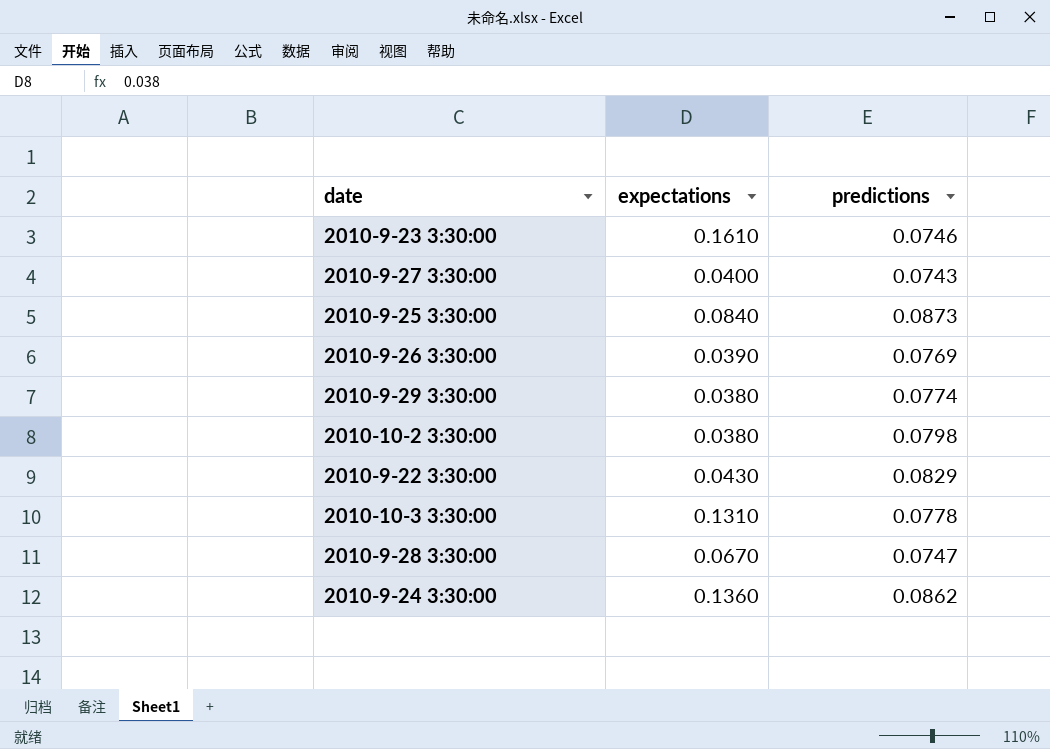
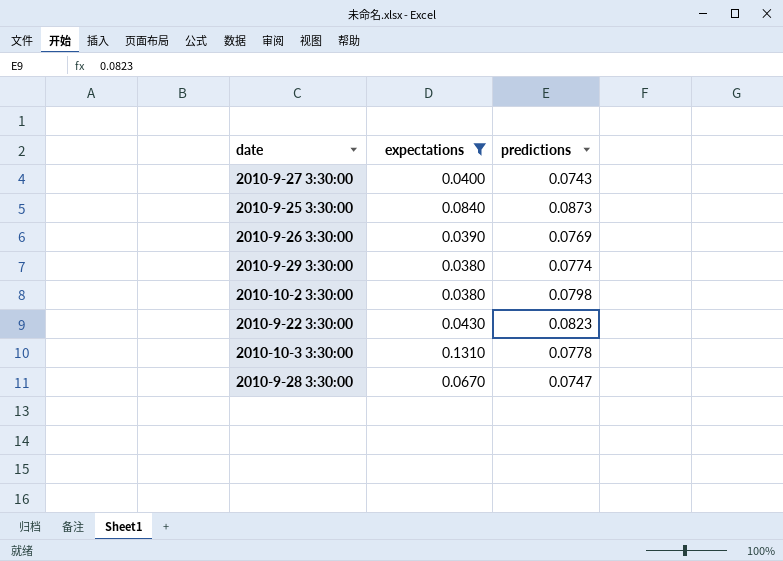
filter: none -> expectations <= 0.1310
2010-9-22 3:30:00 | predictions: 0.0829 -> 0.0823

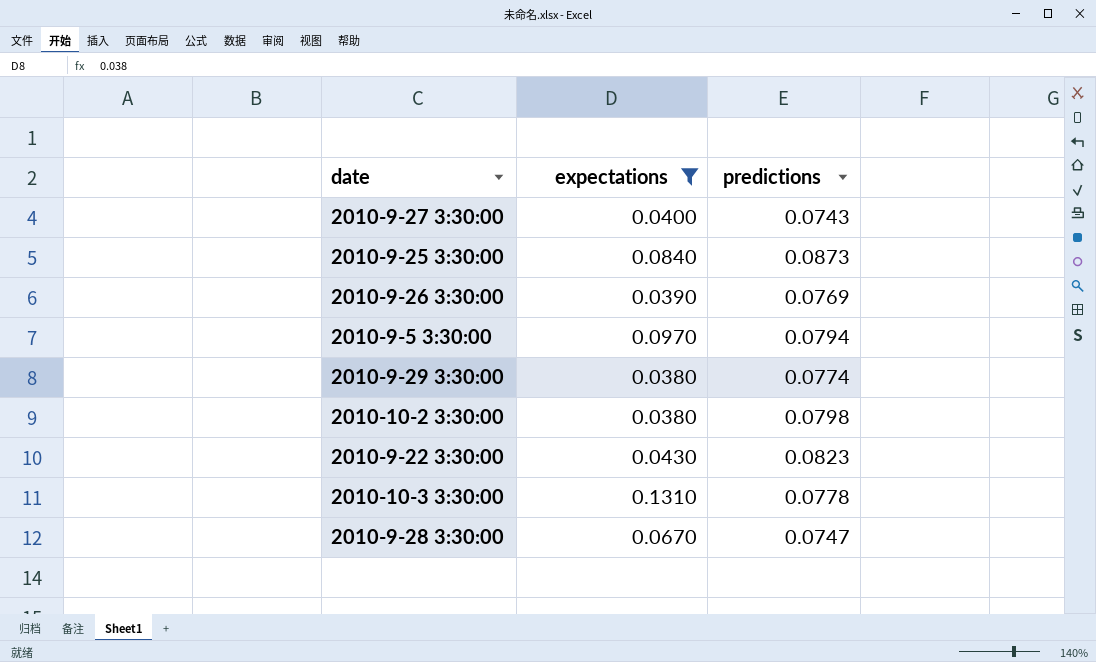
row 2010-9-5 3:30:00: none -> 0.0970 | 0.0794

